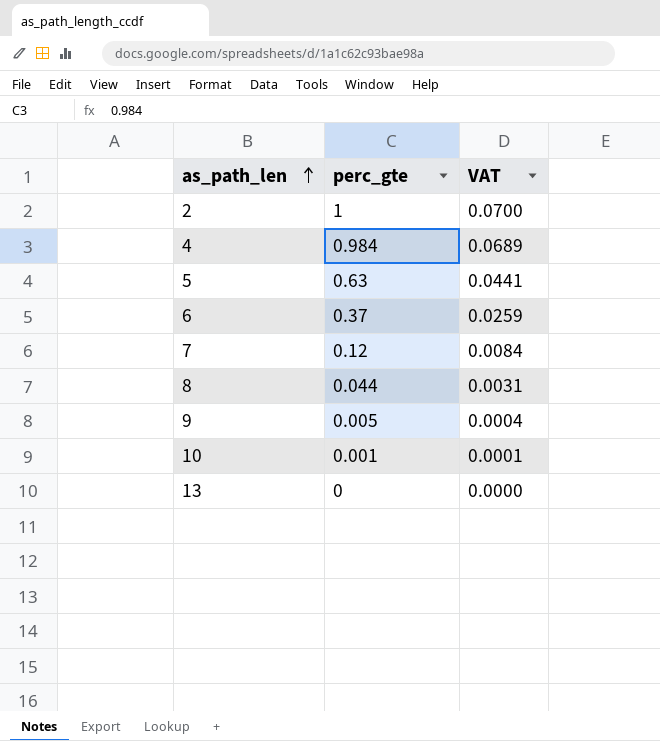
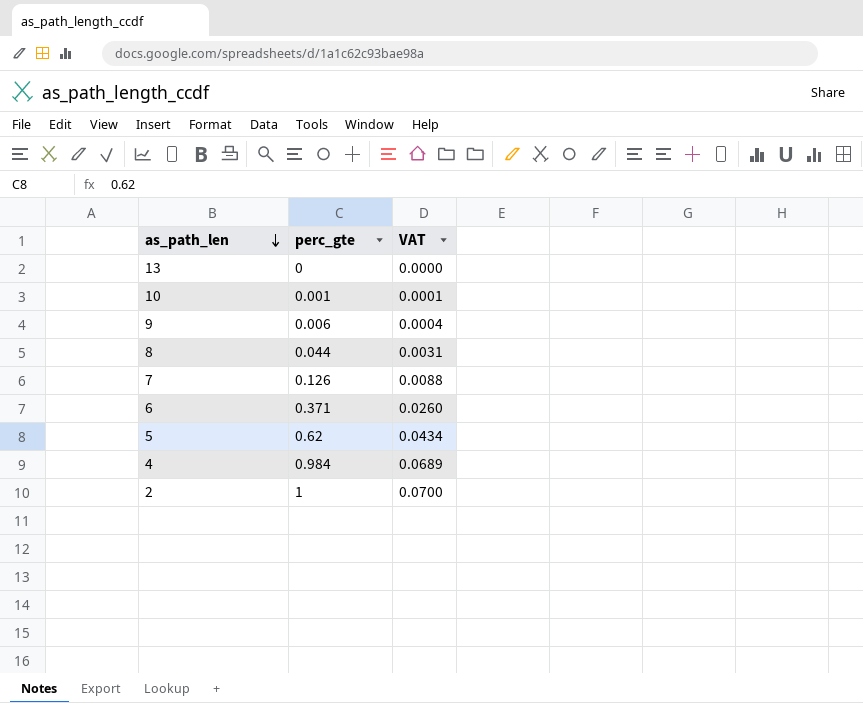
row order: as_path_len ascending -> as_path_len descending
9 | perc_gte: 0.005 -> 0.006
7 | perc_gte: 0.12 -> 0.126
7 | VAT: 0.0084 -> 0.0088
6 | perc_gte: 0.37 -> 0.371
6 | VAT: 0.0259 -> 0.0260
5 | perc_gte: 0.63 -> 0.62
5 | VAT: 0.0441 -> 0.0434

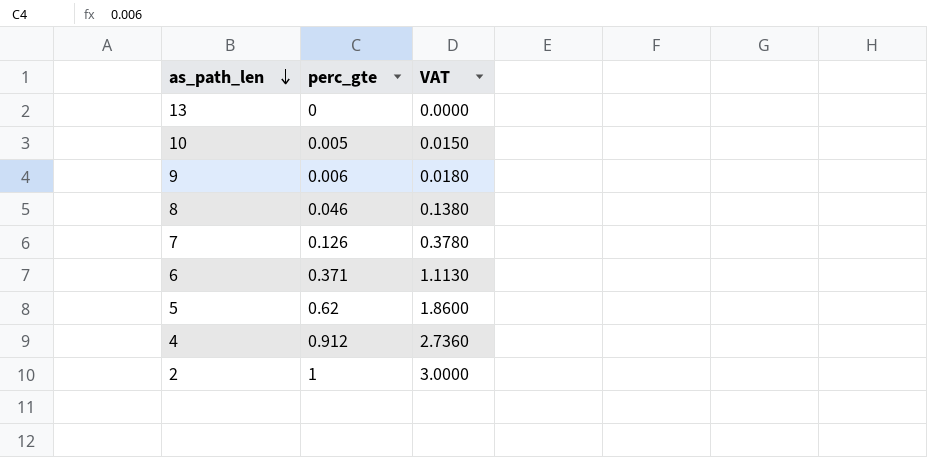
column VAT | formula: [perc_gte] * 0.07 -> [perc_gte] * 3
10 | perc_gte: 0.001 -> 0.005
8 | perc_gte: 0.044 -> 0.046
4 | perc_gte: 0.984 -> 0.912

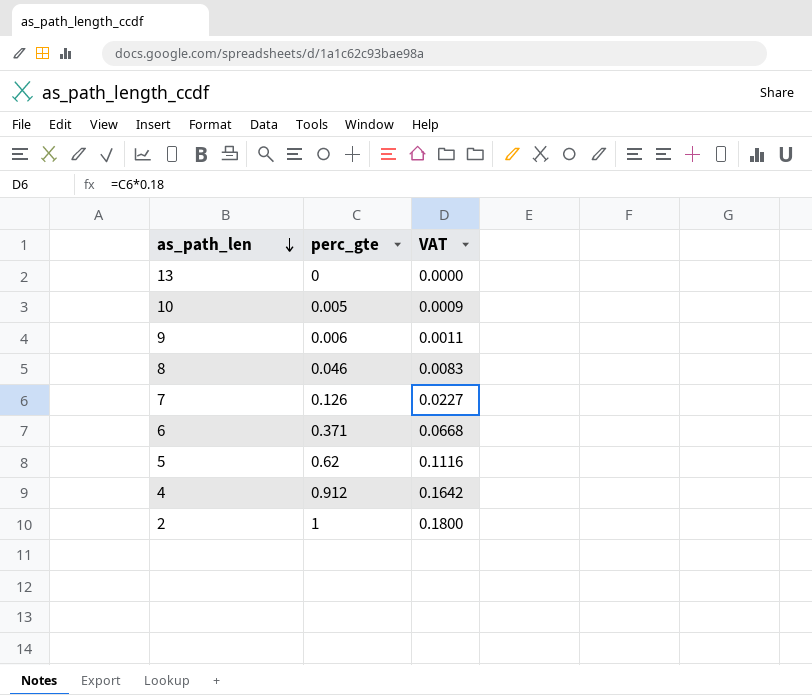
column VAT | formula: [perc_gte] * 3 -> [perc_gte] * 0.18

